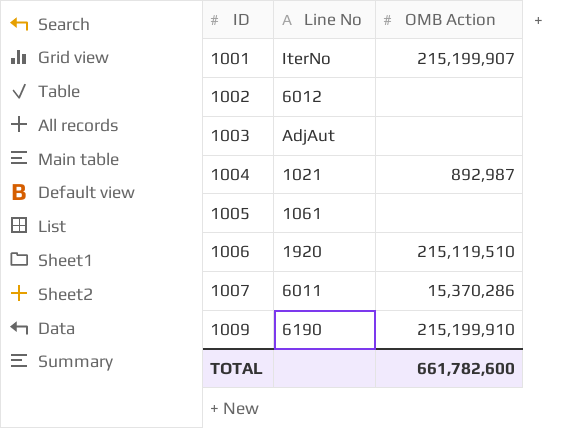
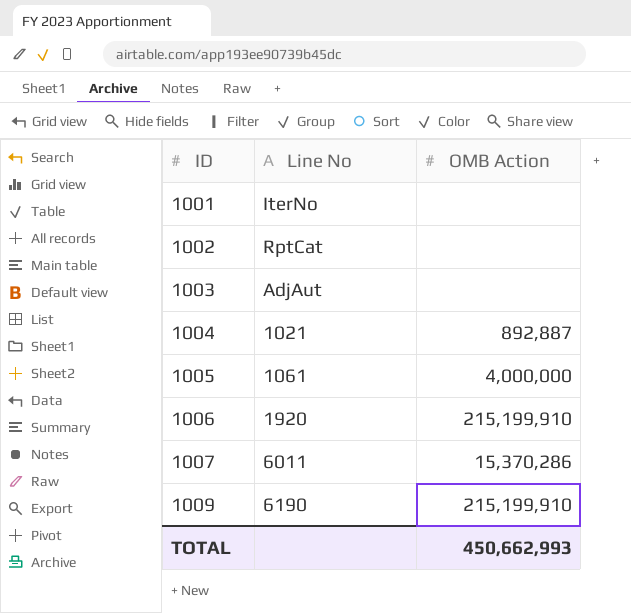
1001 | OMB Action: 215,199,907 -> none
1002 | Line No: 6012 -> RptCat
1004 | OMB Action: 892,987 -> 892,887
1005 | OMB Action: none -> 4,000,000
1006 | OMB Action: 215,119,510 -> 215,199,910
TOTAL | OMB Action: 661,782,600 -> 450,662,993

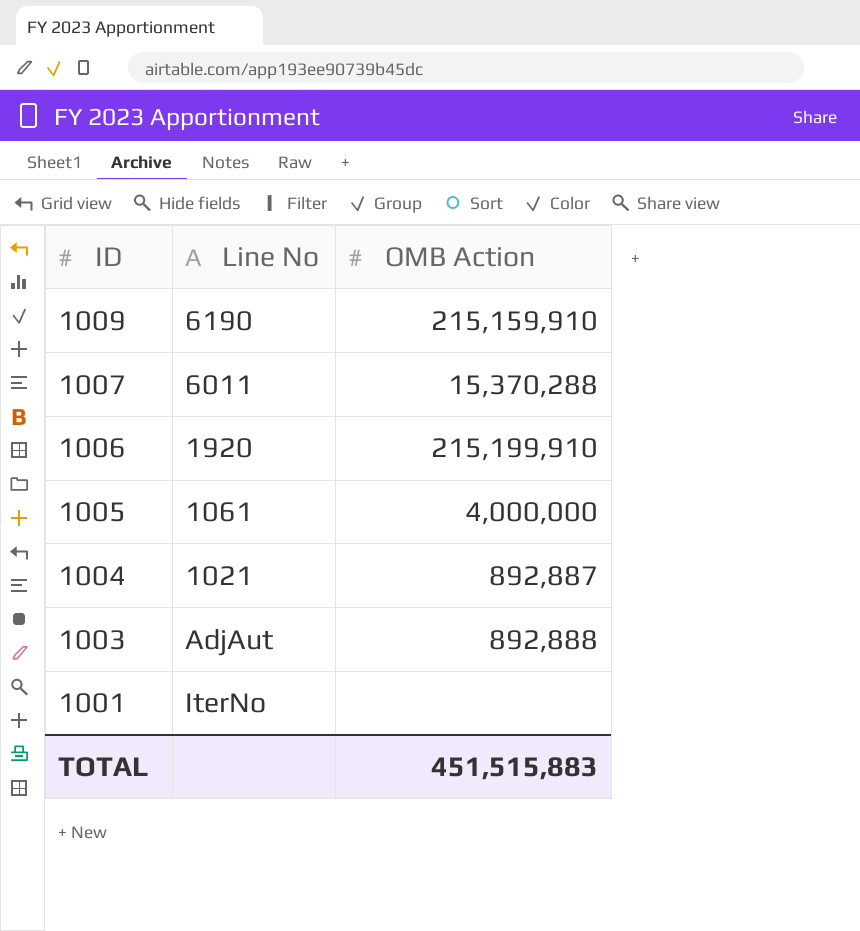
row order: ID ascending -> ID descending
row 1002: RptCat | none -> none
1009 | OMB Action: 215,199,910 -> 215,159,910
1007 | OMB Action: 15,370,286 -> 15,370,288
1003 | OMB Action: none -> 892,888
TOTAL | OMB Action: 450,662,993 -> 451,515,883

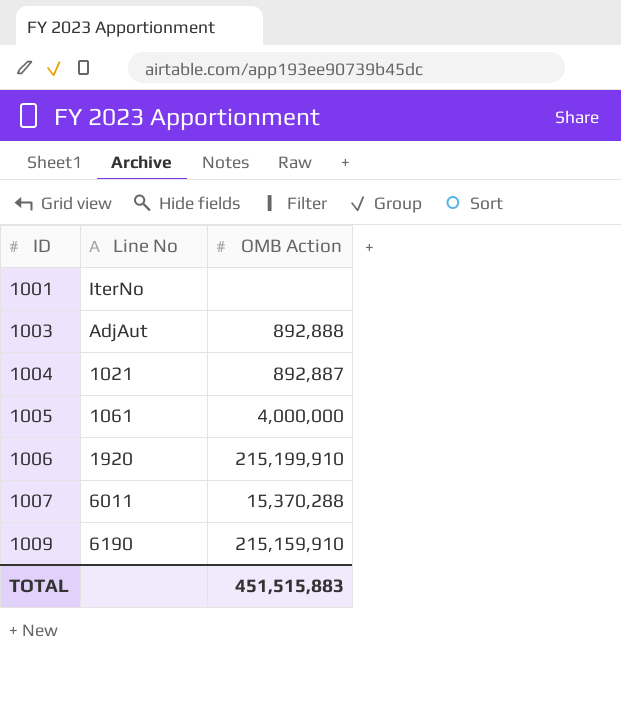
row order: ID descending -> ID ascending

